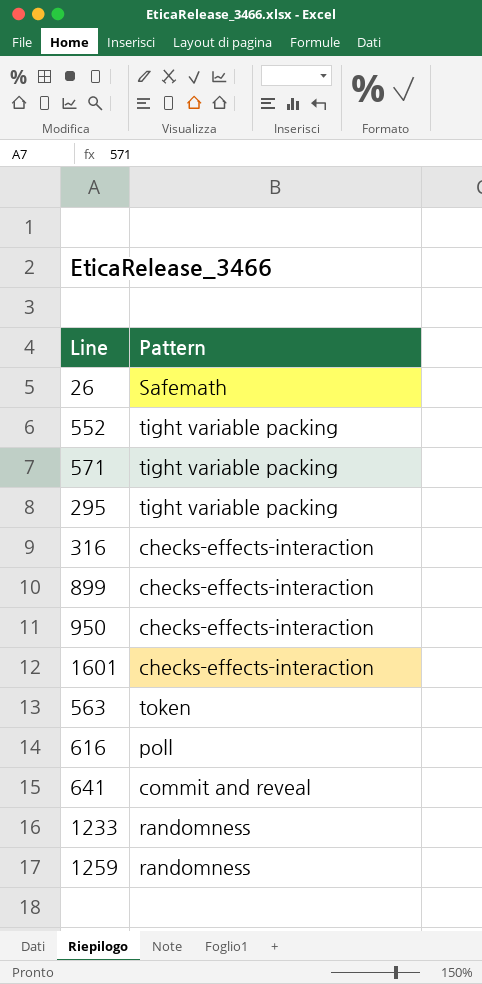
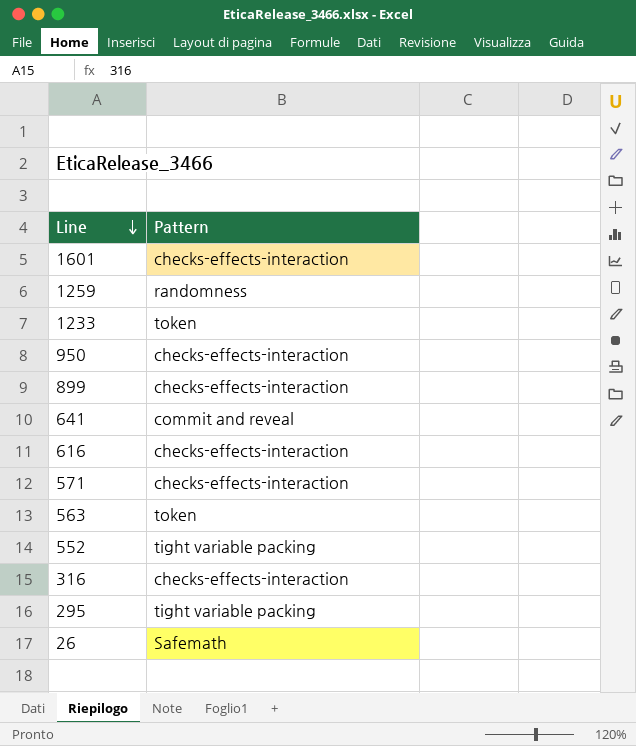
row order: none -> Line descending
1233 | Pattern: randomness -> token
616 | Pattern: poll -> checks-effects-interaction
571 | Pattern: tight variable packing -> checks-effects-interaction

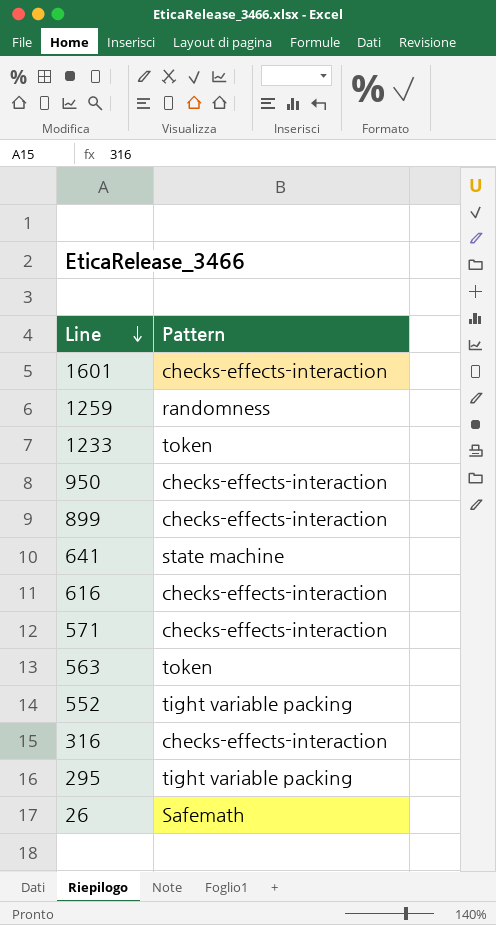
641 | Pattern: commit and reveal -> state machine

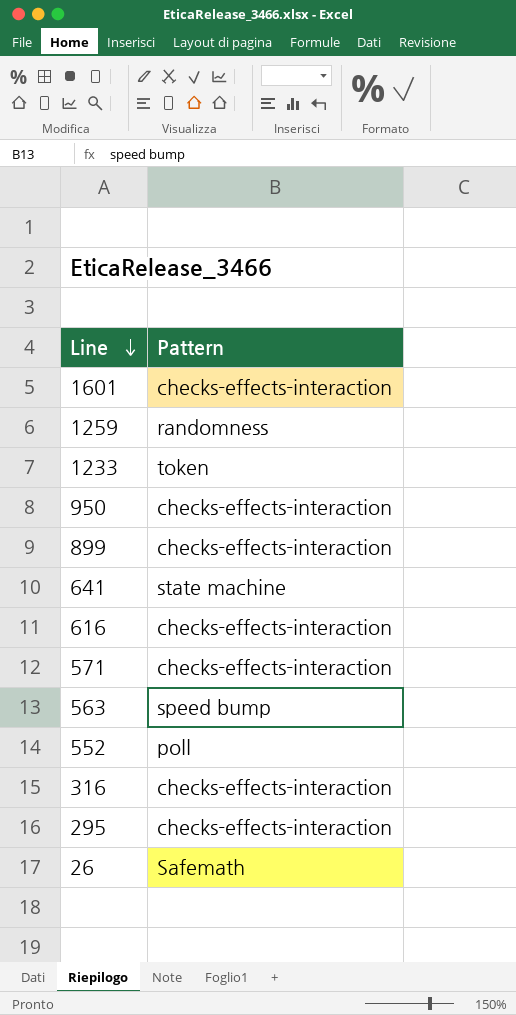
563 | Pattern: token -> speed bump
552 | Pattern: tight variable packing -> poll
295 | Pattern: tight variable packing -> checks-effects-interaction

